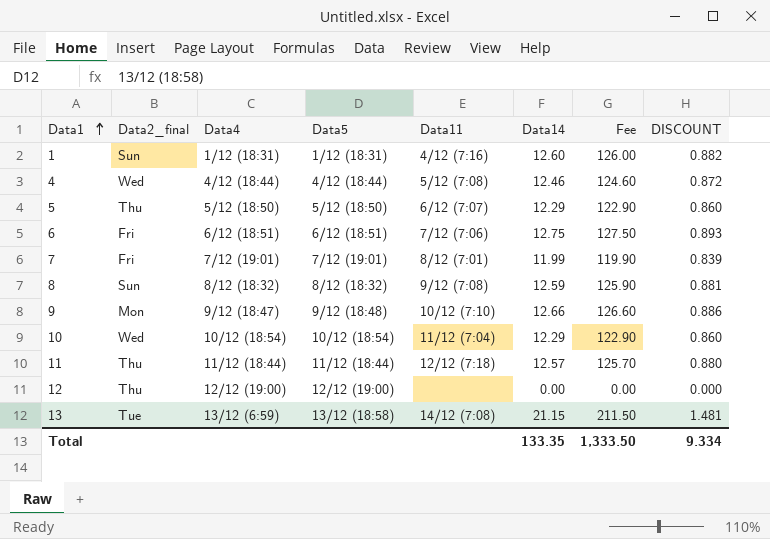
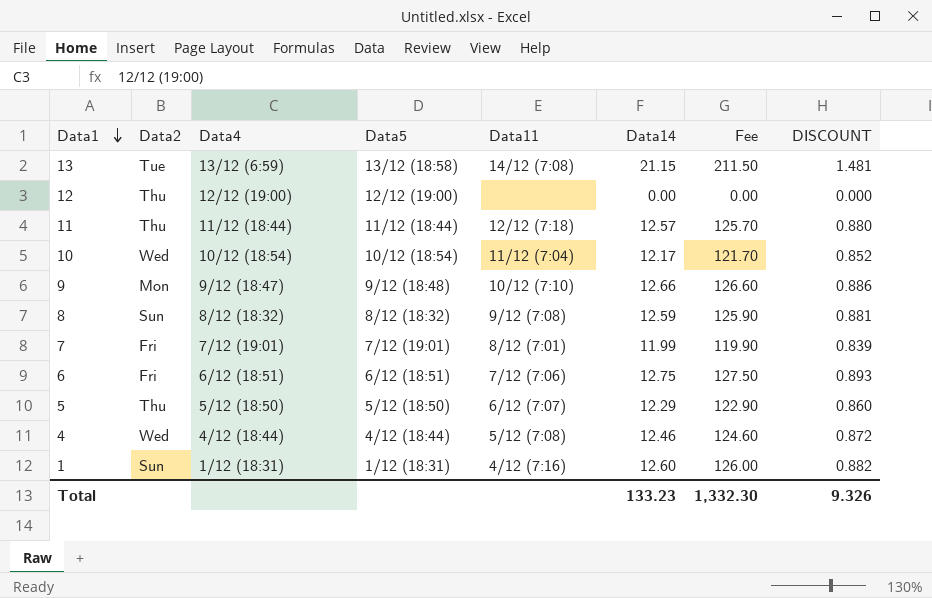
row order: Data1 ascending -> Data1 descending
column name: Data2_final -> Data2
10 | Data14: 12.29 -> 12.17
10 | Fee: 122.90 -> 121.70
10 | DISCOUNT: 0.860 -> 0.852
Total | Data14: 133.35 -> 133.23
Total | Fee: 1,333.50 -> 1,332.30
Total | DISCOUNT: 9.334 -> 9.326

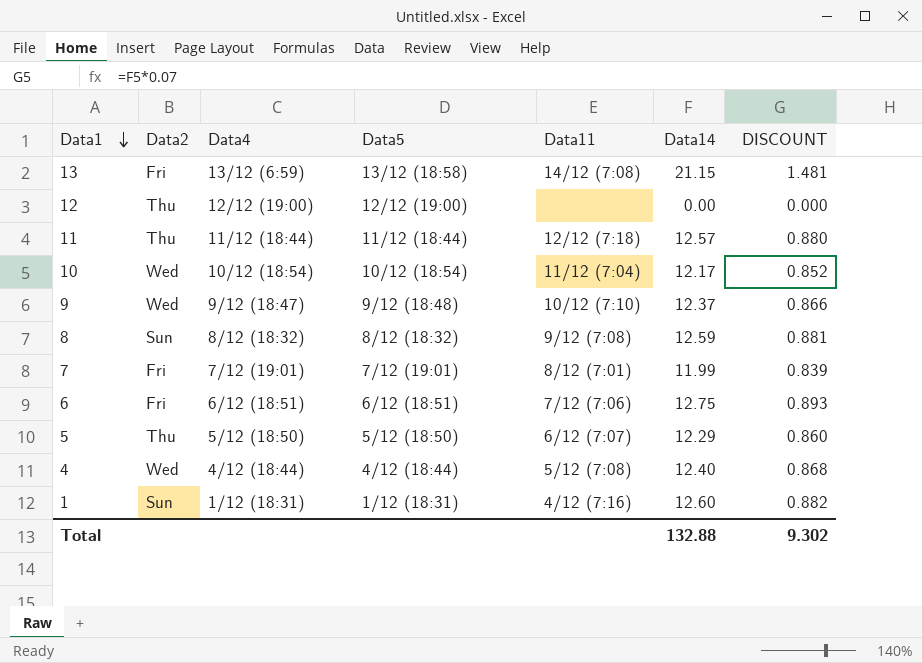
column Fee | formula: [Data14] * 10 -> none
13 | Data2: Tue -> Fri
9 | Data2: Mon -> Wed
9 | Data14: 12.66 -> 12.37
9 | DISCOUNT: 0.886 -> 0.866
4 | Data14: 12.46 -> 12.40
4 | DISCOUNT: 0.872 -> 0.868
Total | Data14: 133.23 -> 132.88
Total | DISCOUNT: 9.326 -> 9.302

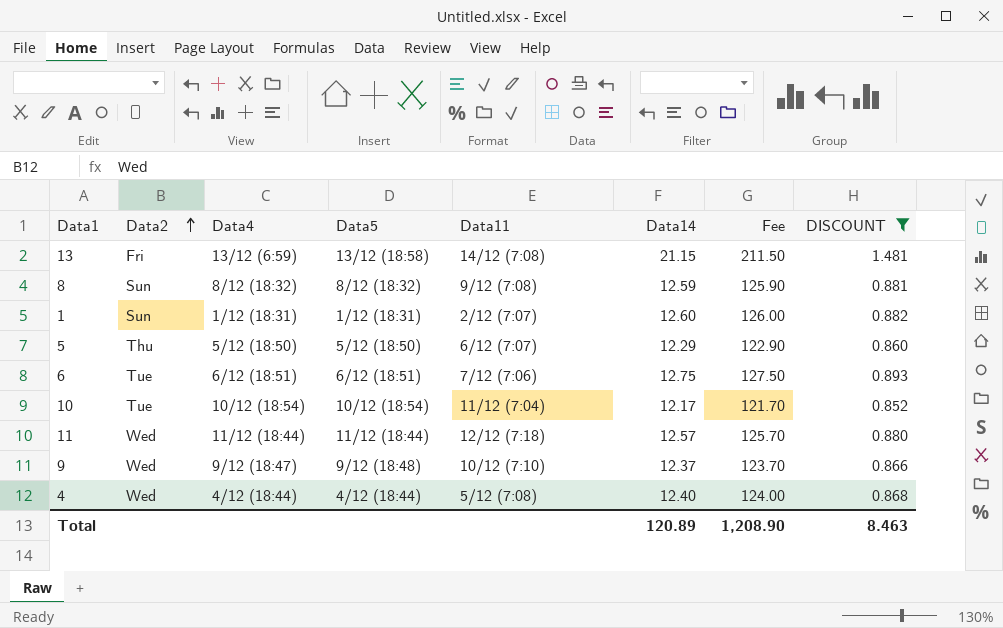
filter: none -> DISCOUNT >= 0.852
row order: Data1 descending -> Data2 ascending
column Fee | formula: none -> [Data14] * 10
1 | Data11: 4/12 (7:16) -> 2/12 (7:07)
6 | Data2: Fri -> Tue
10 | Data2: Wed -> Tue
11 | Data2: Thu -> Wed
Total | Data14: 132.88 -> 120.89
Total | DISCOUNT: 9.302 -> 8.463

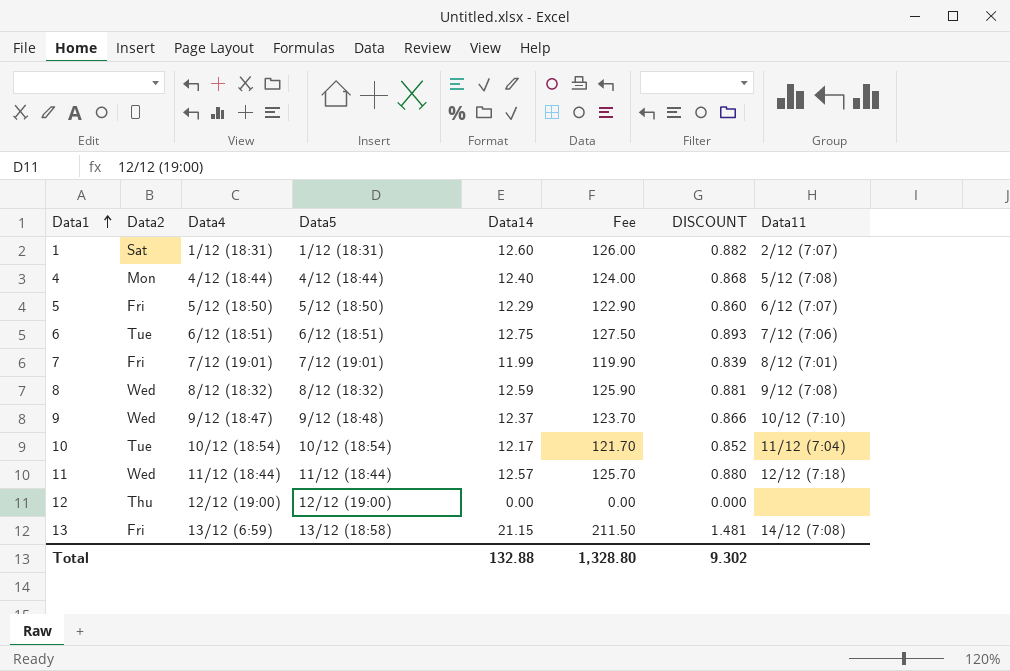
filter: DISCOUNT >= 0.852 -> none
row order: Data2 ascending -> Data1 ascending
column Data11 | position: 5 -> 8
1 | Data2: Sun -> Sat
4 | Data2: Wed -> Mon
5 | Data2: Thu -> Fri
8 | Data2: Sun -> Wed
Total | Data14: 120.89 -> 132.88
Total | Fee: 1,208.90 -> 1,328.80
Total | DISCOUNT: 8.463 -> 9.302

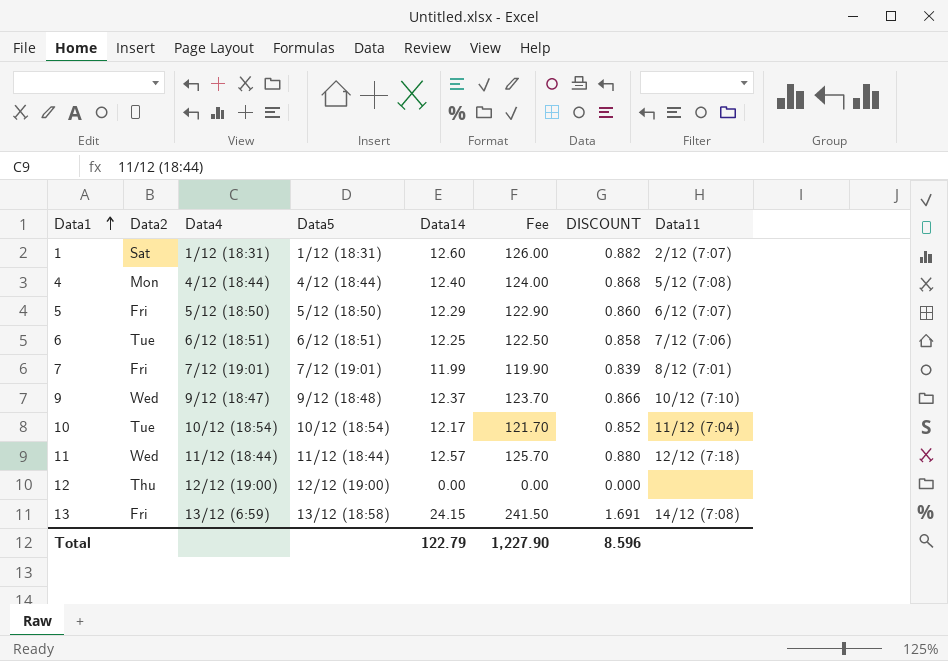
row 8: Wed | 8/12 (18:32) | 8/12 (18:32) | 12.59 | 125.90 | 0.881 | 9/12 (7:08) -> none
6 | Data14: 12.75 -> 12.25
6 | Fee: 127.50 -> 122.50
6 | DISCOUNT: 0.893 -> 0.858
13 | Data14: 21.15 -> 24.15
13 | Fee: 211.50 -> 241.50
13 | DISCOUNT: 1.481 -> 1.691
Total | Data14: 132.88 -> 122.79
Total | Fee: 1,328.80 -> 1,227.90
Total | DISCOUNT: 9.302 -> 8.596

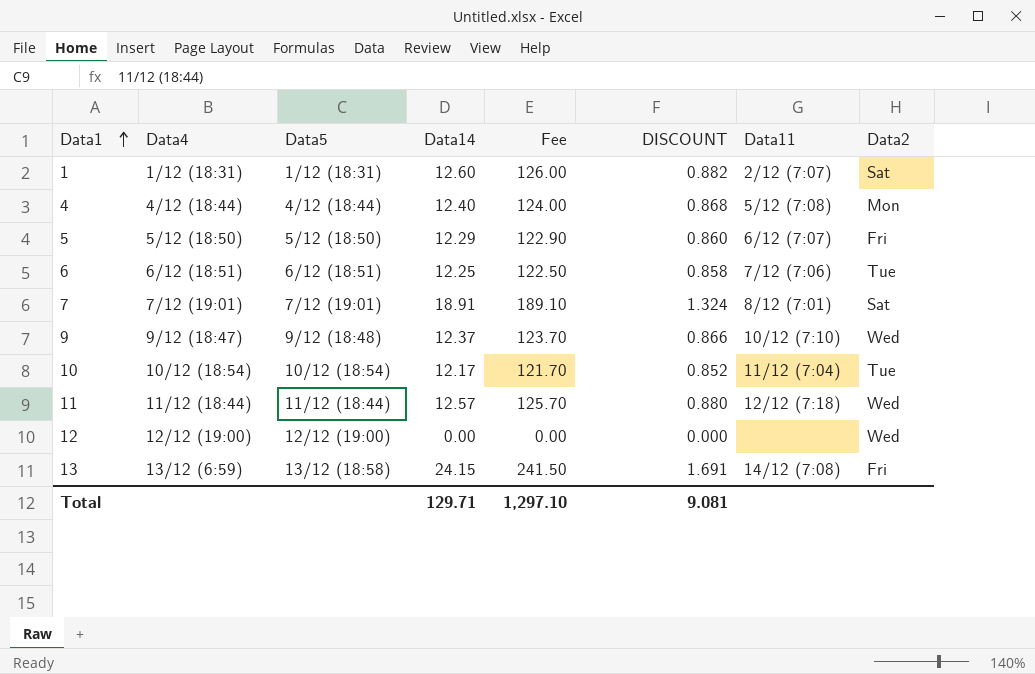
column Data2 | position: 2 -> 8
7 | Data14: 11.99 -> 18.91
7 | Fee: 119.90 -> 189.10
7 | DISCOUNT: 0.839 -> 1.324
7 | Data2: Fri -> Sat
12 | Data2: Thu -> Wed
Total | Data14: 122.79 -> 129.71
Total | Fee: 1,227.90 -> 1,297.10
Total | DISCOUNT: 8.596 -> 9.081

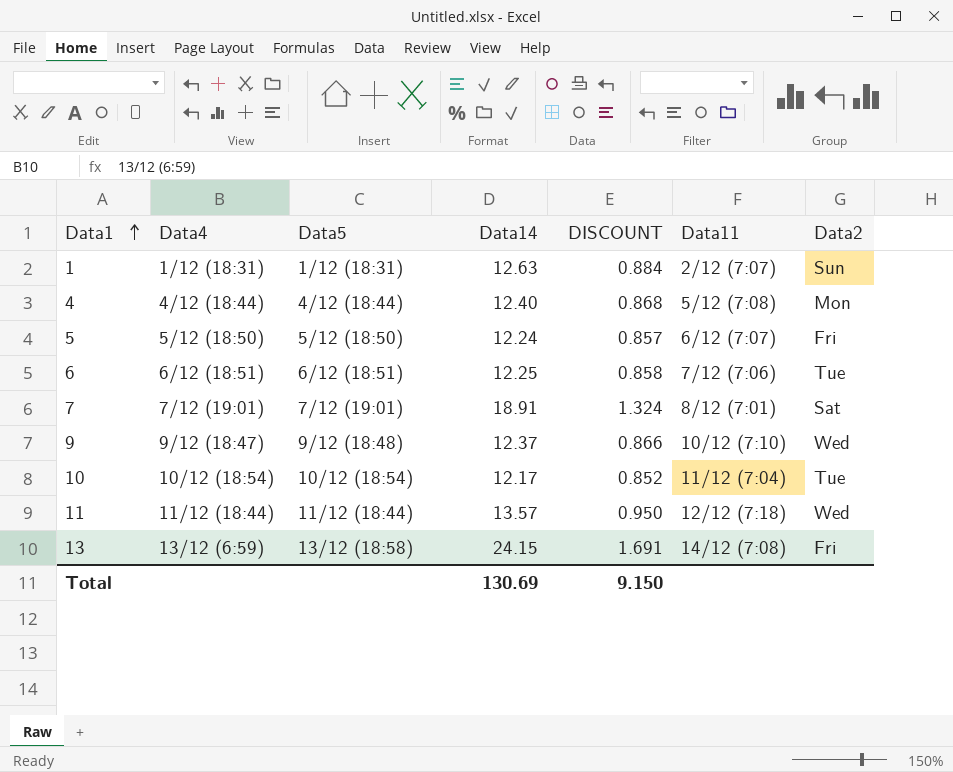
column Fee | formula: [Data14] * 10 -> none
row 12: 12/12 (19:00) | 12/12 (19:00) | 0.00 | 0.00 | 0.000 | none | Wed -> none
1 | Data14: 12.60 -> 12.63
1 | DISCOUNT: 0.882 -> 0.884
1 | Data2: Sat -> Sun
5 | Data14: 12.29 -> 12.24
5 | DISCOUNT: 0.860 -> 0.857
11 | Data14: 12.57 -> 13.57
11 | DISCOUNT: 0.880 -> 0.950
Total | Data14: 129.71 -> 130.69
Total | DISCOUNT: 9.081 -> 9.150

